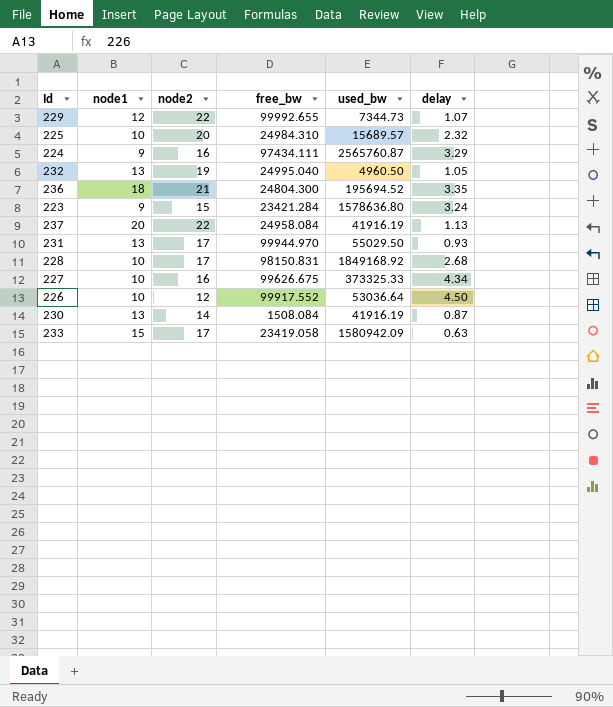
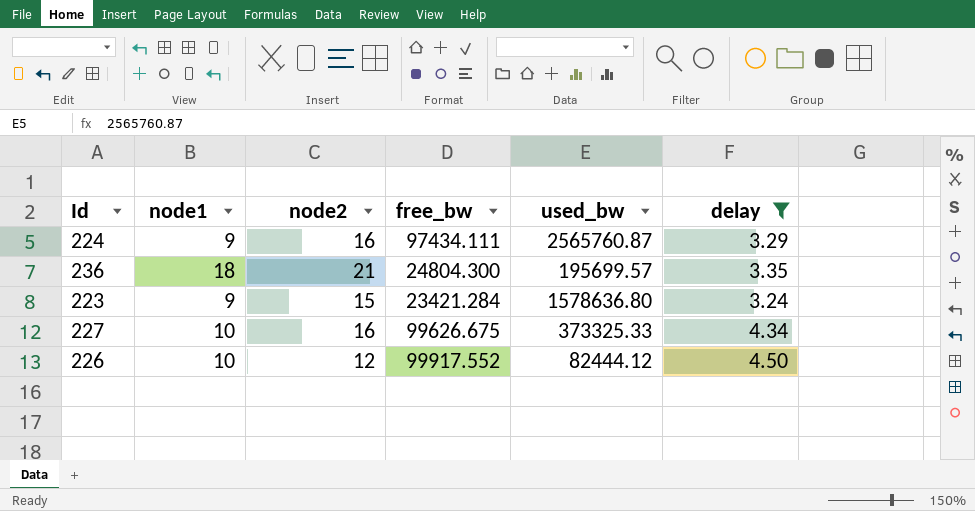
filter: none -> delay >= 3.24
236 | used_bw: 195694.52 -> 195699.57
226 | used_bw: 53036.64 -> 82444.12

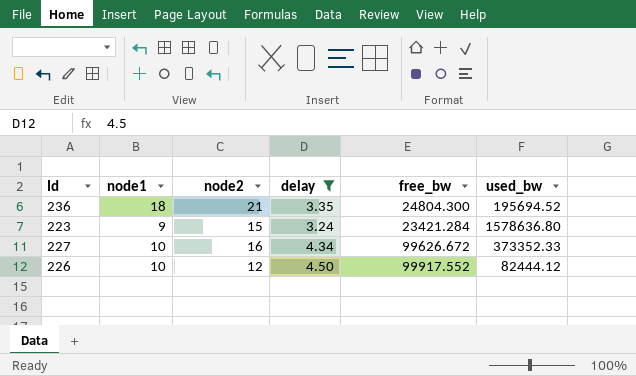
column delay | position: 6 -> 4
row 224: 9 | 16 | 97434.111 | 2565760.87 | 3.29 -> none
236 | used_bw: 195699.57 -> 195694.52
227 | free_bw: 99626.675 -> 99626.672
227 | used_bw: 373325.33 -> 373352.33

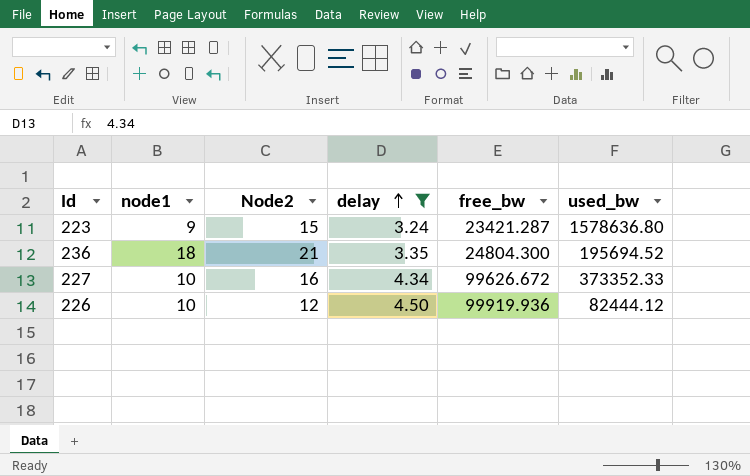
row order: none -> delay ascending
column name: node2 -> Node2
223 | free_bw: 23421.284 -> 23421.287
226 | free_bw: 99917.552 -> 99919.936

